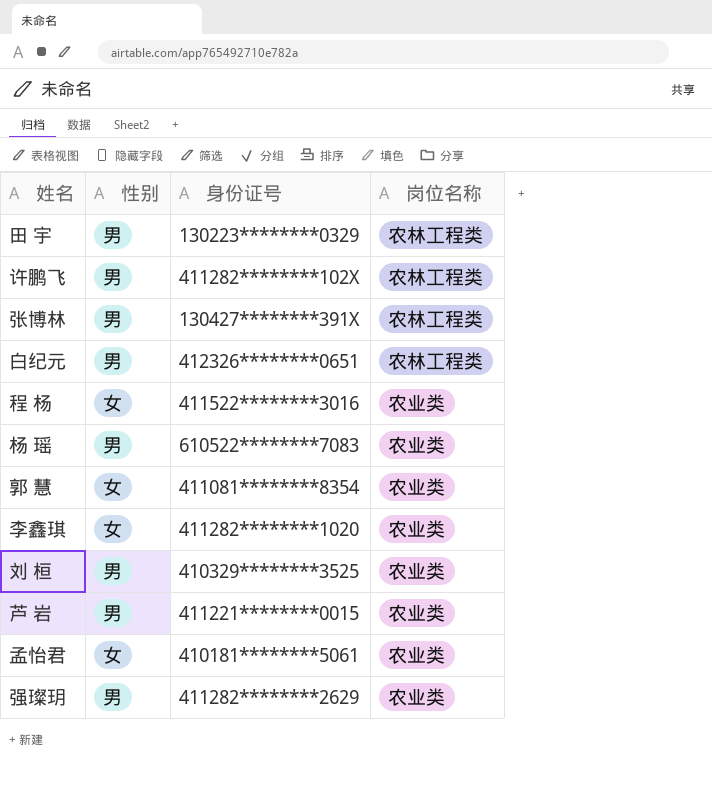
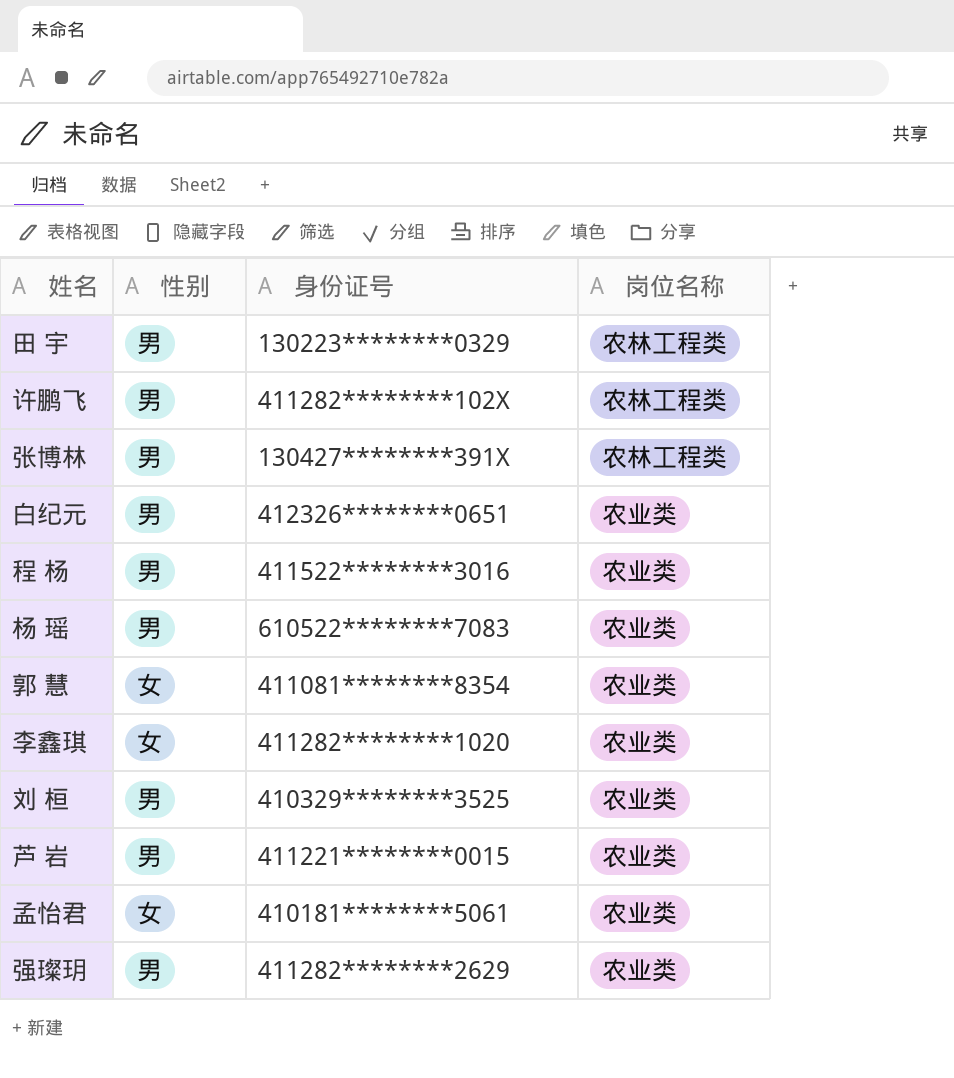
白纪元 | 岗位名称: 农林工程类 -> 农业类
程 杨 | 性别: 女 -> 男

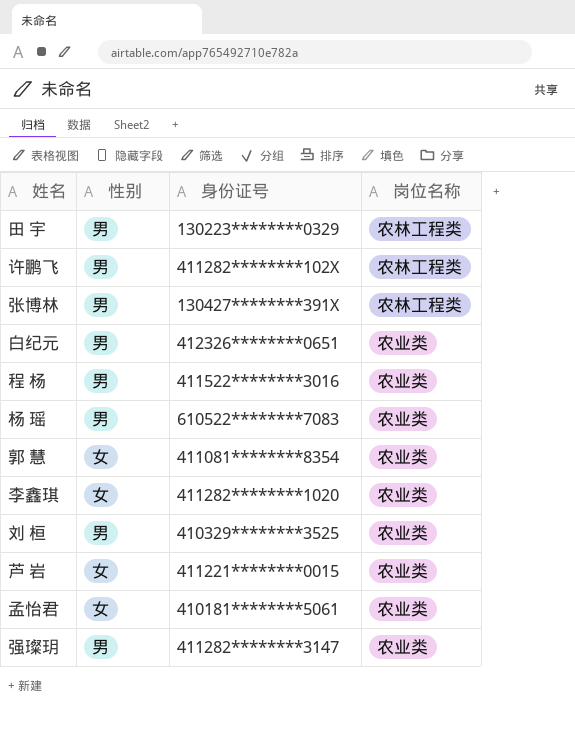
芦 岩 | 性别: 男 -> 女
强璨玥 | 身份证号: 411282********2629 -> 411282********3147

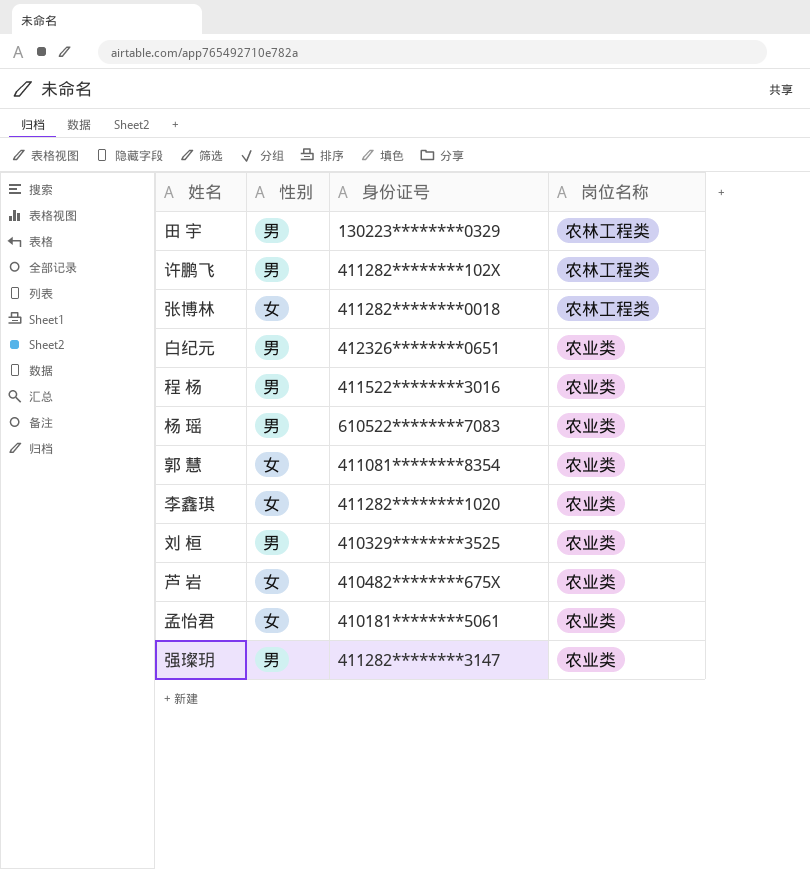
张博林 | 性别: 男 -> 女
张博林 | 身份证号: 130427********391X -> 411282********0018
芦 岩 | 身份证号: 411221********0015 -> 410482********675X

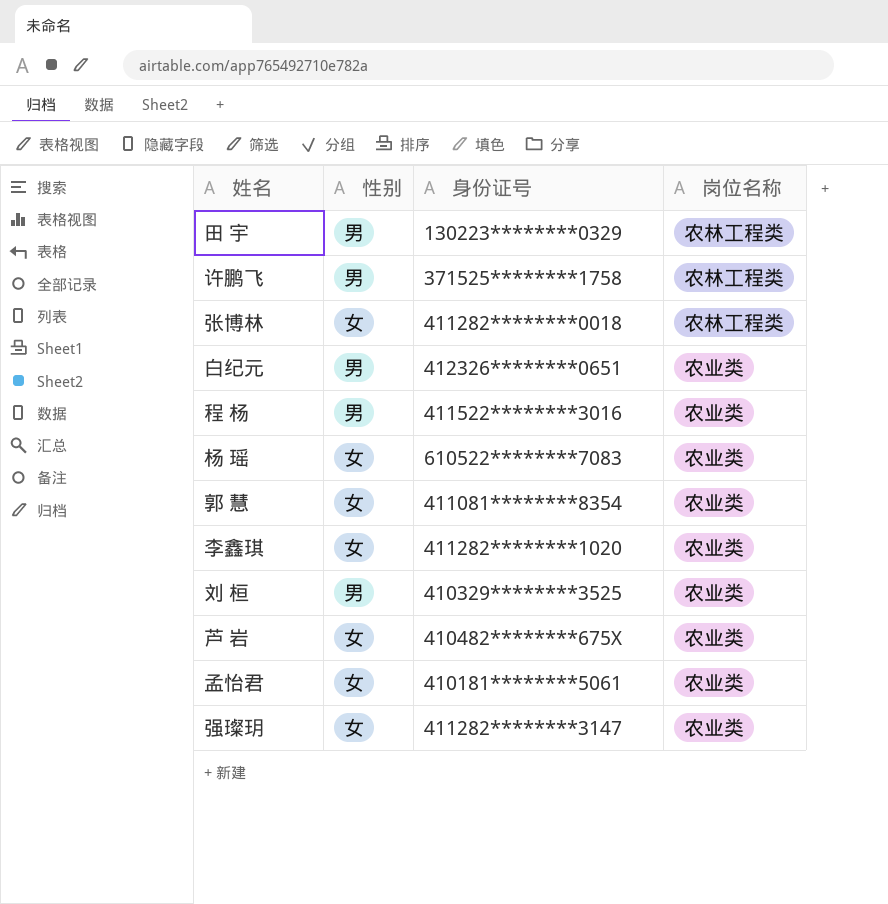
许鹏飞 | 身份证号: 411282********102X -> 371525********1758
杨 瑶 | 性别: 男 -> 女
强璨玥 | 性别: 男 -> 女

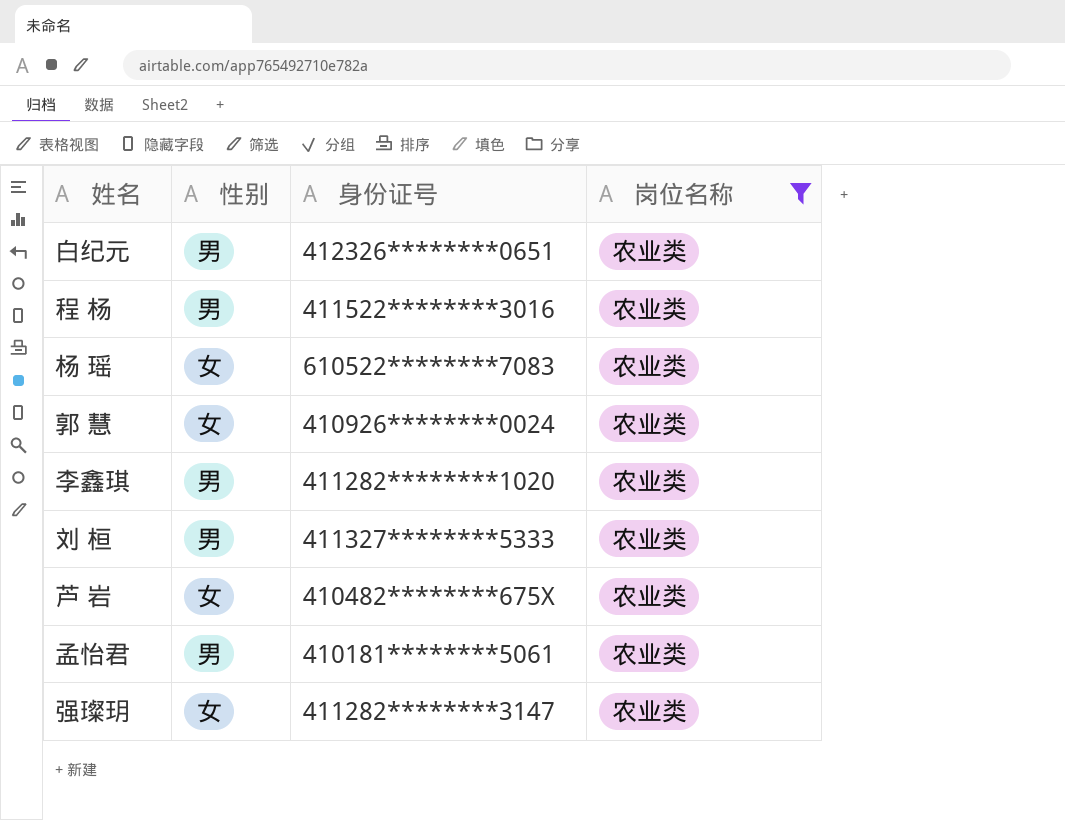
filter: none -> 岗位名称 = 农业类
郭 慧 | 身份证号: 411081********8354 -> 410926********0024
李鑫琪 | 性别: 女 -> 男
刘 桓 | 身份证号: 410329********3525 -> 411327********5333
孟怡君 | 性别: 女 -> 男

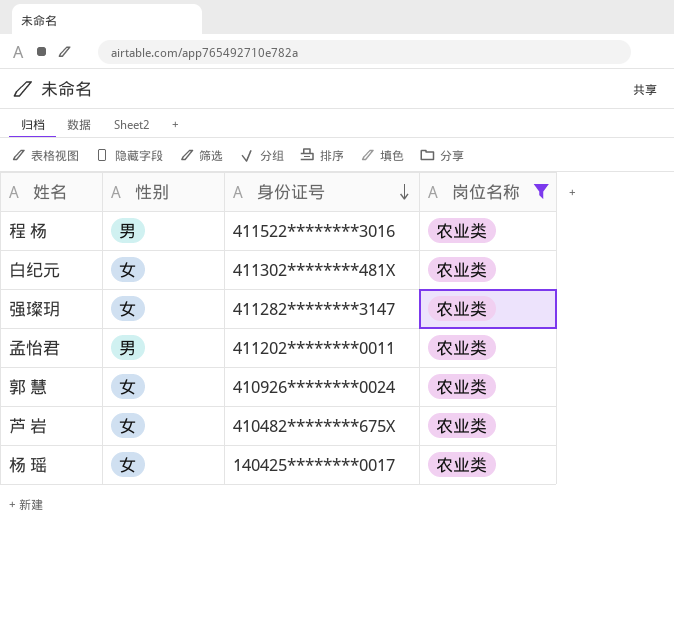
row order: none -> 身份证号 descending
row 李鑫琪: 男 | 411282********1020 | 农业类 -> none
row 刘 桓: 男 | 411327********5333 | 农业类 -> none
白纪元 | 性别: 男 -> 女
白纪元 | 身份证号: 412326********0651 -> 411302********481X
孟怡君 | 身份证号: 410181********5061 -> 411202********0011
杨 瑶 | 身份证号: 610522********7083 -> 140425********0017

